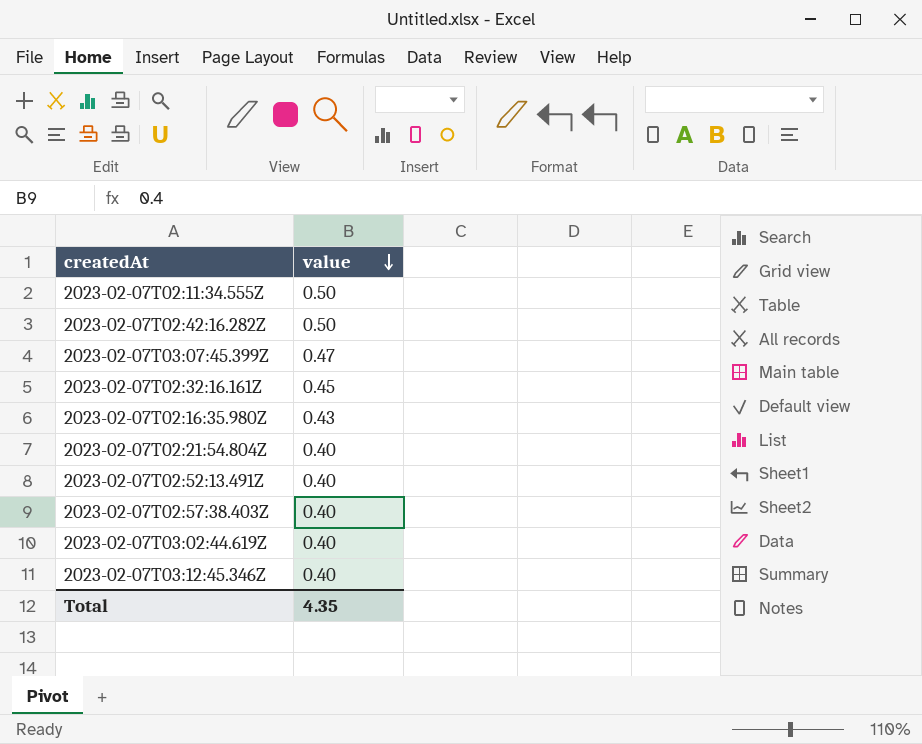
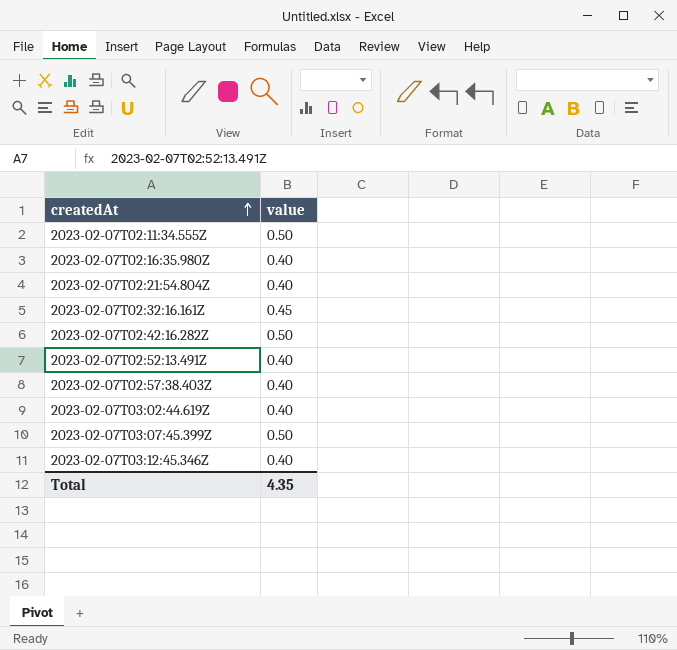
row order: value descending -> createdAt ascending
2023-02-07T02:16:35.980Z | value: 0.43 -> 0.40
2023-02-07T03:07:45.399Z | value: 0.47 -> 0.50

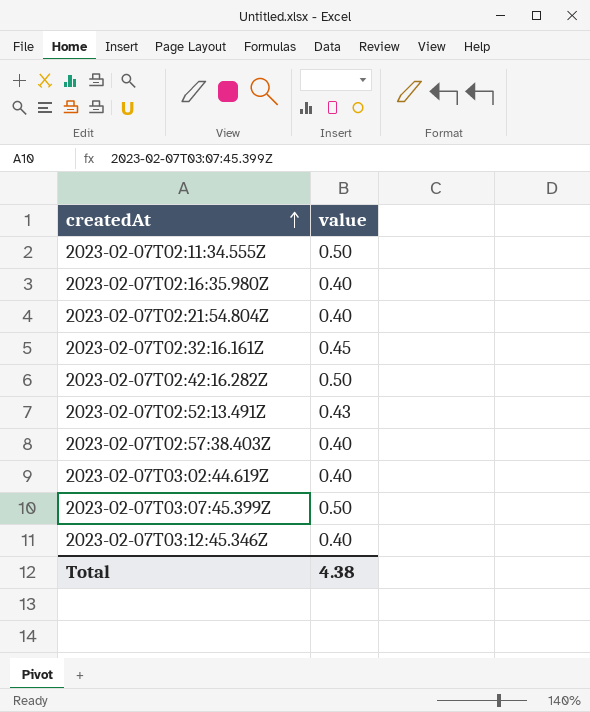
2023-02-07T02:52:13.491Z | value: 0.40 -> 0.43
Total | value: 4.35 -> 4.38

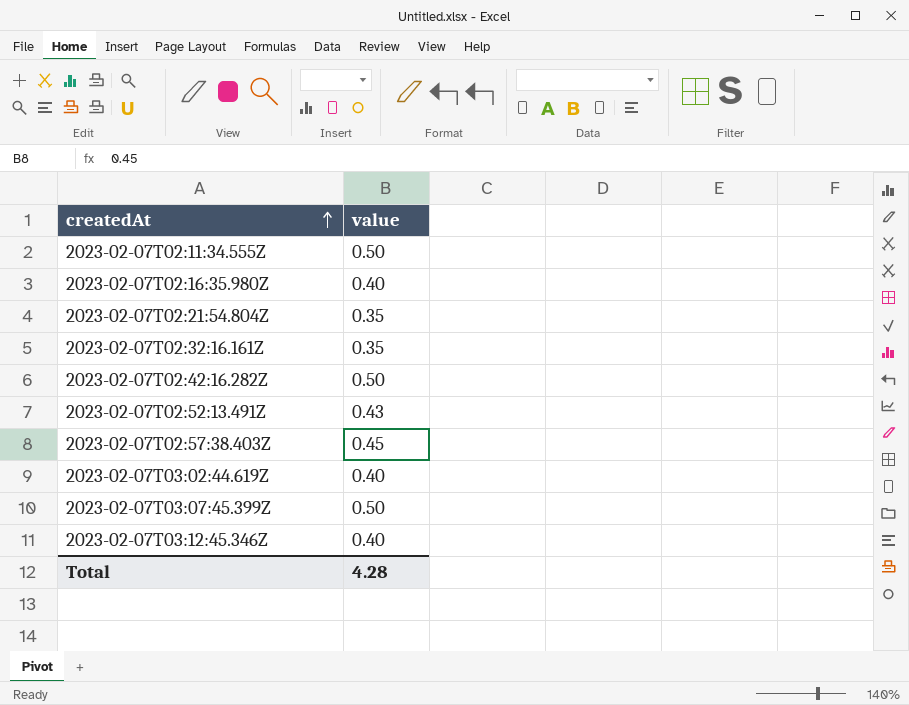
2023-02-07T02:21:54.804Z | value: 0.40 -> 0.35
2023-02-07T02:32:16.161Z | value: 0.45 -> 0.35
2023-02-07T02:57:38.403Z | value: 0.40 -> 0.45
Total | value: 4.38 -> 4.28

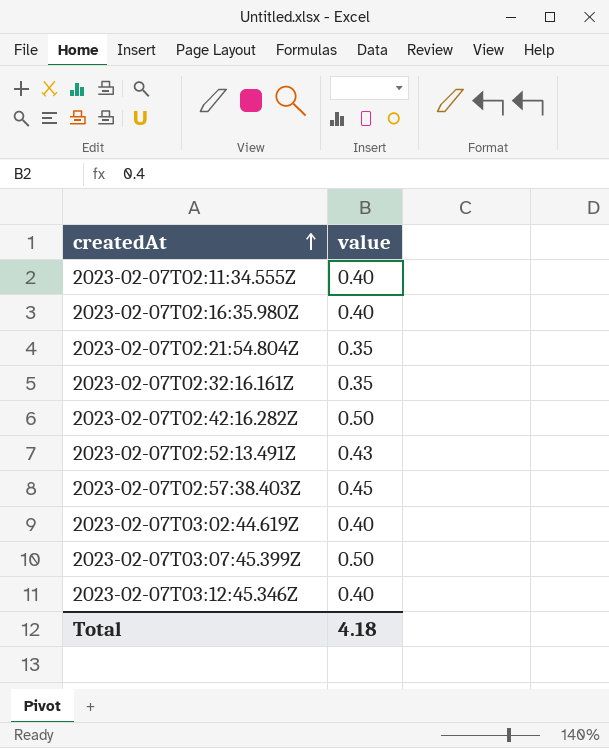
2023-02-07T02:11:34.555Z | value: 0.50 -> 0.40
Total | value: 4.28 -> 4.18

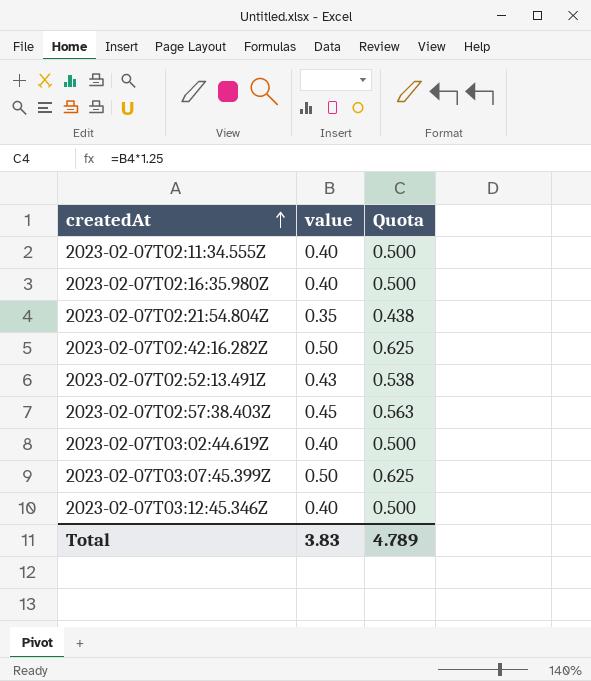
column Quota | formula: none -> [value] * 1.25
row 2023-02-07T02:32:16.161Z: 0.35 -> none
Total | value: 4.18 -> 3.83

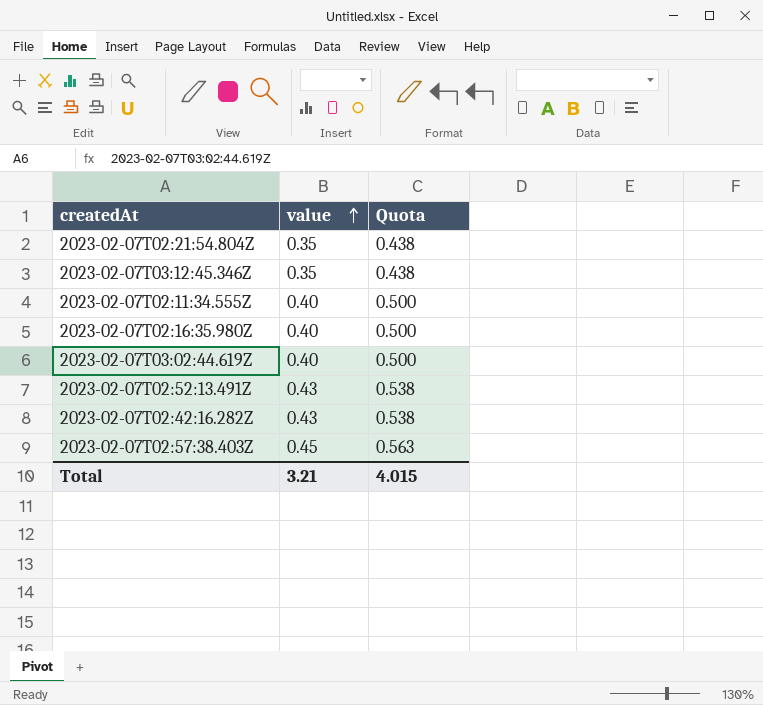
row order: createdAt ascending -> value ascending
row 2023-02-07T03:07:45.399Z: 0.50 | 0.625 -> none
2023-02-07T03:12:45.346Z | value: 0.40 -> 0.35
2023-02-07T03:12:45.346Z | Quota: 0.500 -> 0.438
2023-02-07T02:42:16.282Z | value: 0.50 -> 0.43
2023-02-07T02:42:16.282Z | Quota: 0.625 -> 0.538
Total | value: 3.83 -> 3.21
Total | Quota: 4.789 -> 4.015

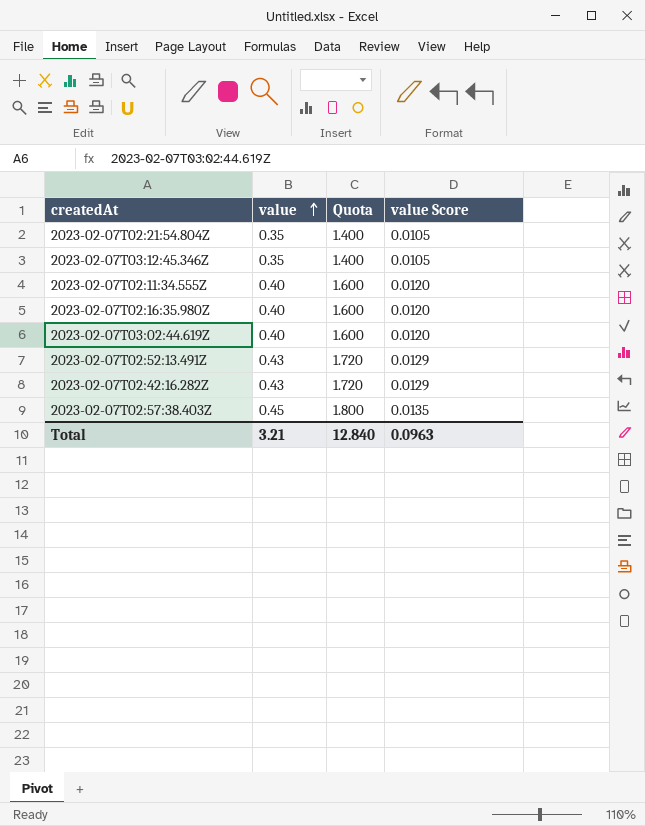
column Quota | formula: [value] * 1.25 -> [value] * 4
column value Score | formula: none -> [value] * 0.03
Total | Quota: 4.015 -> 12.840

